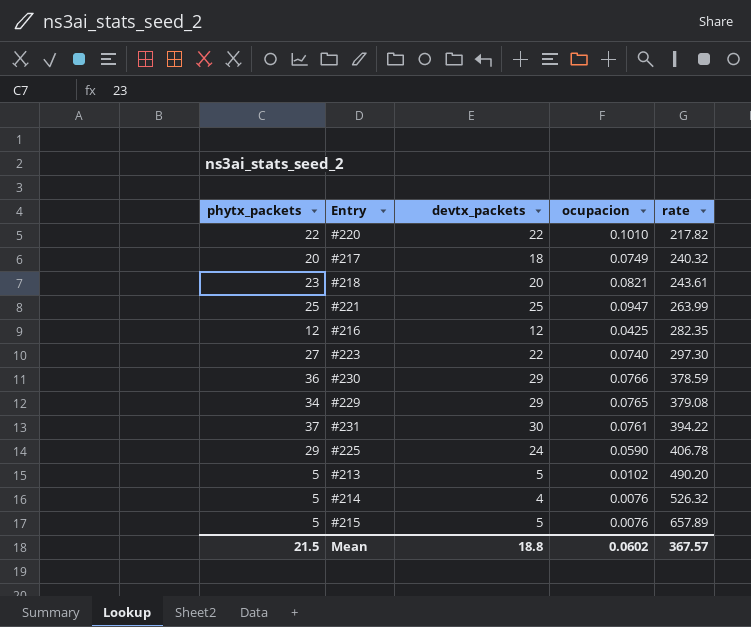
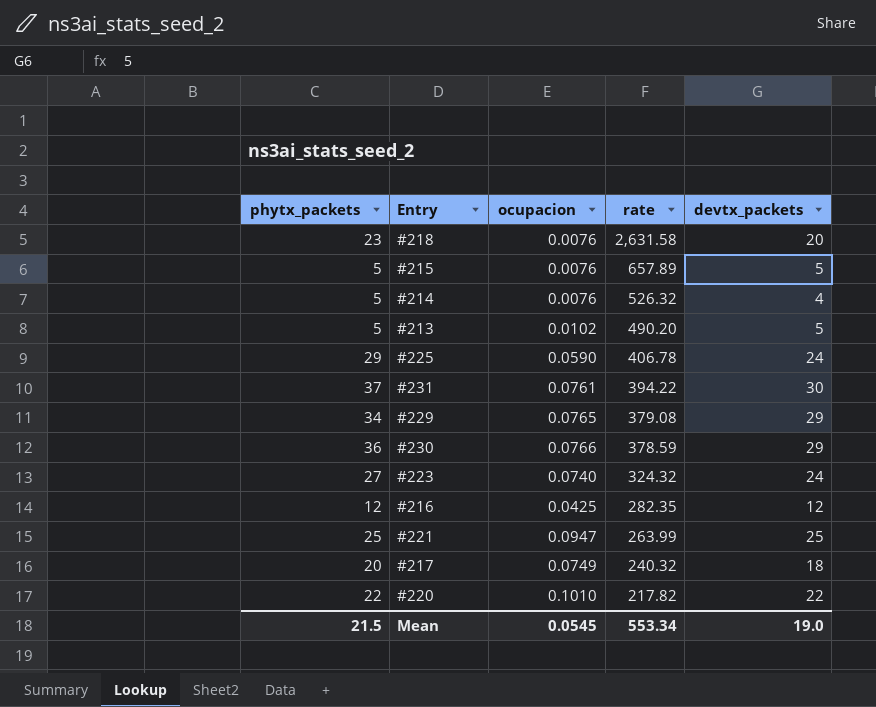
row order: rate ascending -> rate descending
column devtx_packets | position: 3 -> 5
#218 | ocupacion: 0.0821 -> 0.0076
#218 | rate: 243.61 -> 2,631.58
#223 | rate: 297.30 -> 324.32
#223 | devtx_packets: 22 -> 24
Mean | ocupacion: 0.0602 -> 0.0545
Mean | rate: 367.57 -> 553.34
Mean | devtx_packets: 18.8 -> 19.0

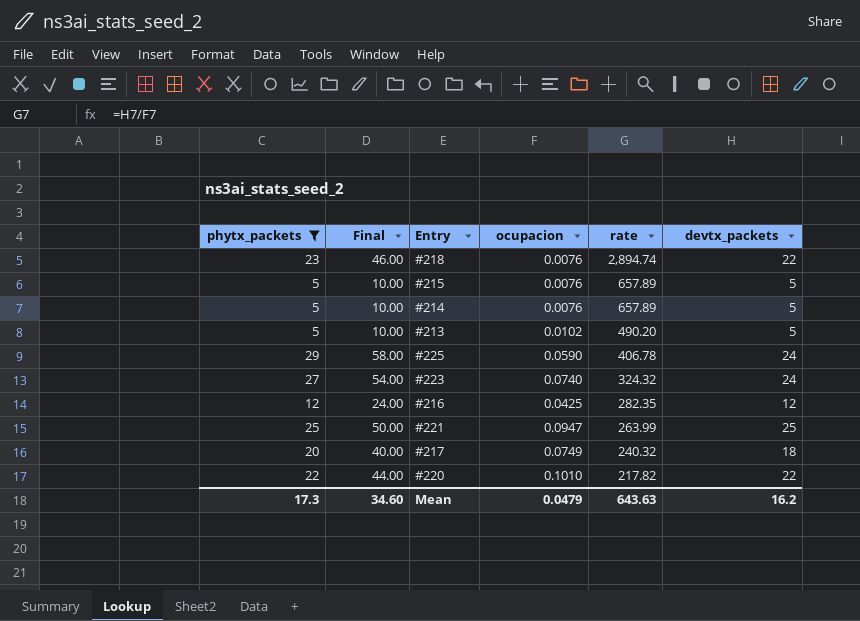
filter: none -> phytx_packets <= 29
column Final | formula: none -> [phytx_packets] * 2
#218 | rate: 2,631.58 -> 2,894.74
#218 | devtx_packets: 20 -> 22
#214 | rate: 526.32 -> 657.89
#214 | devtx_packets: 4 -> 5
Mean | phytx_packets: 21.5 -> 17.3
Mean | ocupacion: 0.0545 -> 0.0479
Mean | rate: 553.34 -> 643.63
Mean | devtx_packets: 19.0 -> 16.2

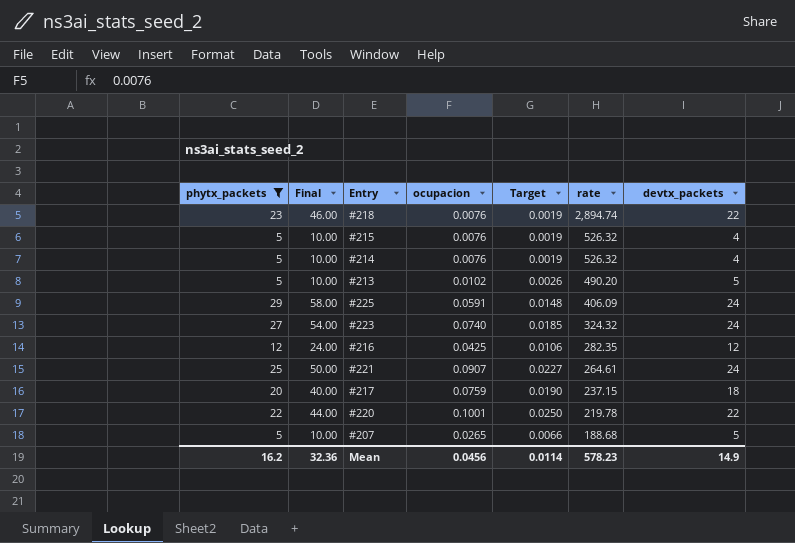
column Target | formula: none -> [ocupacion] * 0.25
#215 | rate: 657.89 -> 526.32
#215 | devtx_packets: 5 -> 4
#214 | rate: 657.89 -> 526.32
#214 | devtx_packets: 5 -> 4
#225 | ocupacion: 0.0590 -> 0.0591
#225 | rate: 406.78 -> 406.09
#221 | ocupacion: 0.0947 -> 0.0907
#221 | rate: 263.99 -> 264.61
#221 | devtx_packets: 25 -> 24
#217 | ocupacion: 0.0749 -> 0.0759
#217 | rate: 240.32 -> 237.15
#220 | ocupacion: 0.1010 -> 0.1001
#220 | rate: 217.82 -> 219.78
row #207: none -> 5 | 10.00 | 0.0265 | 0.0066 | 188.68 | 5
Mean | phytx_packets: 17.3 -> 16.2
Mean | Final: 34.60 -> 32.36
Mean | ocupacion: 0.0479 -> 0.0456
Mean | rate: 643.63 -> 578.23
Mean | devtx_packets: 16.2 -> 14.9

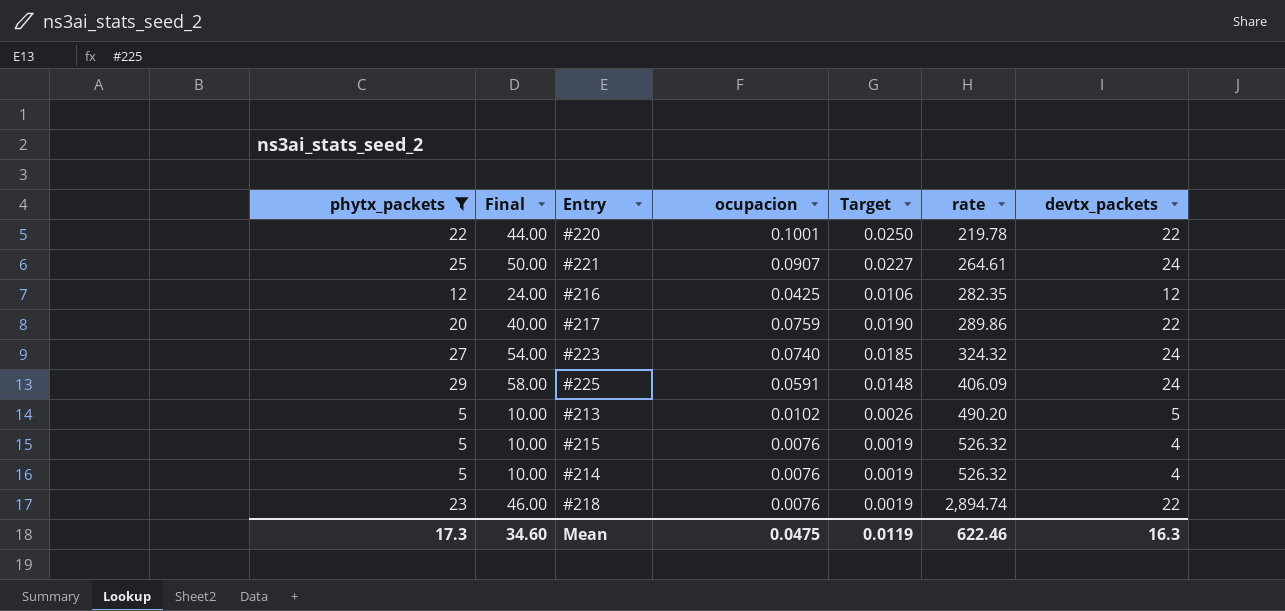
row order: rate descending -> rate ascending
row #207: 5 | 10.00 | 0.0265 | 0.0066 | 188.68 | 5 -> none
#217 | rate: 237.15 -> 289.86
#217 | devtx_packets: 18 -> 22
Mean | phytx_packets: 16.2 -> 17.3
Mean | Final: 32.36 -> 34.60
Mean | ocupacion: 0.0456 -> 0.0475
Mean | Target: 0.0114 -> 0.0119
Mean | rate: 578.23 -> 622.46
Mean | devtx_packets: 14.9 -> 16.3

